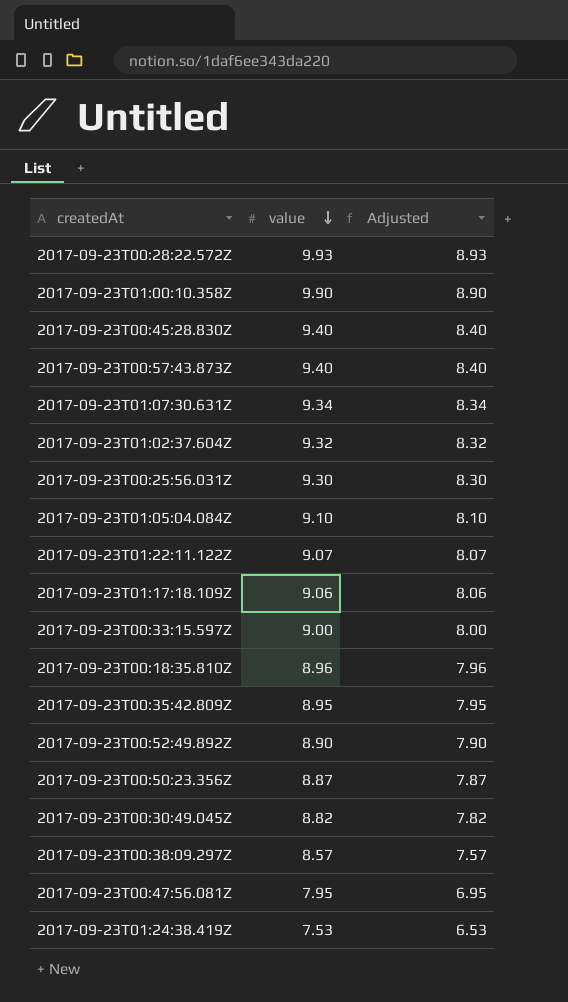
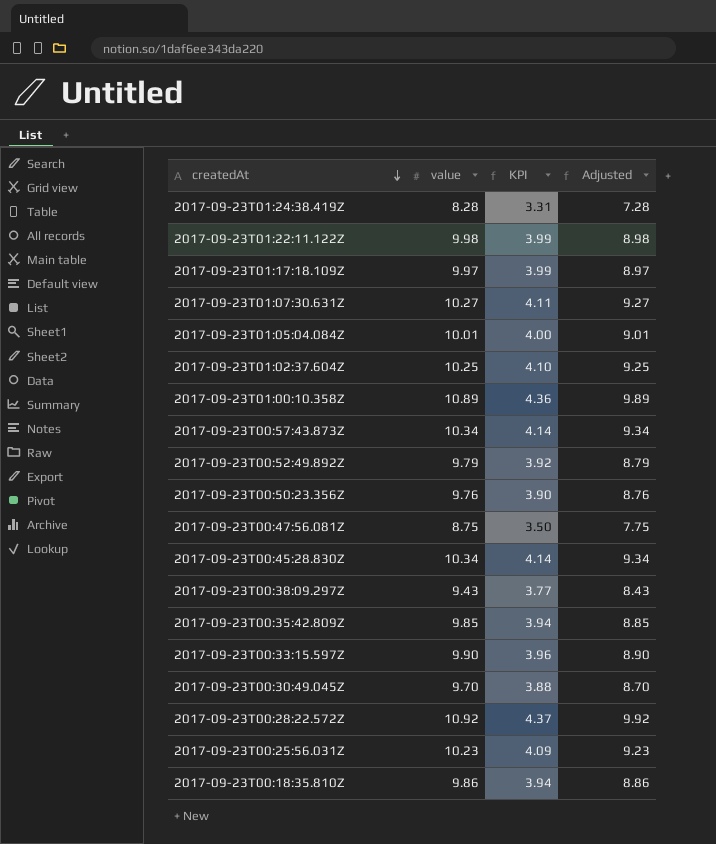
row order: value descending -> createdAt descending
column KPI | formula: none -> [value] * 0.4
2017-09-23T01:24:38.419Z | value: 7.53 -> 8.28
2017-09-23T01:24:38.419Z | Adjusted: 6.53 -> 7.28
2017-09-23T01:22:11.122Z | value: 9.07 -> 9.98
2017-09-23T01:22:11.122Z | Adjusted: 8.07 -> 8.98
2017-09-23T01:17:18.109Z | value: 9.06 -> 9.97
2017-09-23T01:17:18.109Z | Adjusted: 8.06 -> 8.97
2017-09-23T01:07:30.631Z | value: 9.34 -> 10.27
2017-09-23T01:07:30.631Z | Adjusted: 8.34 -> 9.27
2017-09-23T01:05:04.084Z | value: 9.10 -> 10.01
2017-09-23T01:05:04.084Z | Adjusted: 8.10 -> 9.01
2017-09-23T01:02:37.604Z | value: 9.32 -> 10.25
2017-09-23T01:02:37.604Z | Adjusted: 8.32 -> 9.25
2017-09-23T01:00:10.358Z | value: 9.90 -> 10.89
2017-09-23T01:00:10.358Z | Adjusted: 8.90 -> 9.89
2017-09-23T00:57:43.873Z | value: 9.40 -> 10.34
2017-09-23T00:57:43.873Z | Adjusted: 8.40 -> 9.34
2017-09-23T00:52:49.892Z | value: 8.90 -> 9.79
2017-09-23T00:52:49.892Z | Adjusted: 7.90 -> 8.79
2017-09-23T00:50:23.356Z | value: 8.87 -> 9.76
2017-09-23T00:50:23.356Z | Adjusted: 7.87 -> 8.76
2017-09-23T00:47:56.081Z | value: 7.95 -> 8.75
2017-09-23T00:47:56.081Z | Adjusted: 6.95 -> 7.75
2017-09-23T00:45:28.830Z | value: 9.40 -> 10.34
2017-09-23T00:45:28.830Z | Adjusted: 8.40 -> 9.34
2017-09-23T00:38:09.297Z | value: 8.57 -> 9.43
2017-09-23T00:38:09.297Z | Adjusted: 7.57 -> 8.43
2017-09-23T00:35:42.809Z | value: 8.95 -> 9.85
2017-09-23T00:35:42.809Z | Adjusted: 7.95 -> 8.85
2017-09-23T00:33:15.597Z | value: 9.00 -> 9.90
2017-09-23T00:33:15.597Z | Adjusted: 8.00 -> 8.90
2017-09-23T00:30:49.045Z | value: 8.82 -> 9.70
2017-09-23T00:30:49.045Z | Adjusted: 7.82 -> 8.70
2017-09-23T00:28:22.572Z | value: 9.93 -> 10.92
2017-09-23T00:28:22.572Z | Adjusted: 8.93 -> 9.92
2017-09-23T00:25:56.031Z | value: 9.30 -> 10.23
2017-09-23T00:25:56.031Z | Adjusted: 8.30 -> 9.23
2017-09-23T00:18:35.810Z | value: 8.96 -> 9.86
2017-09-23T00:18:35.810Z | Adjusted: 7.96 -> 8.86

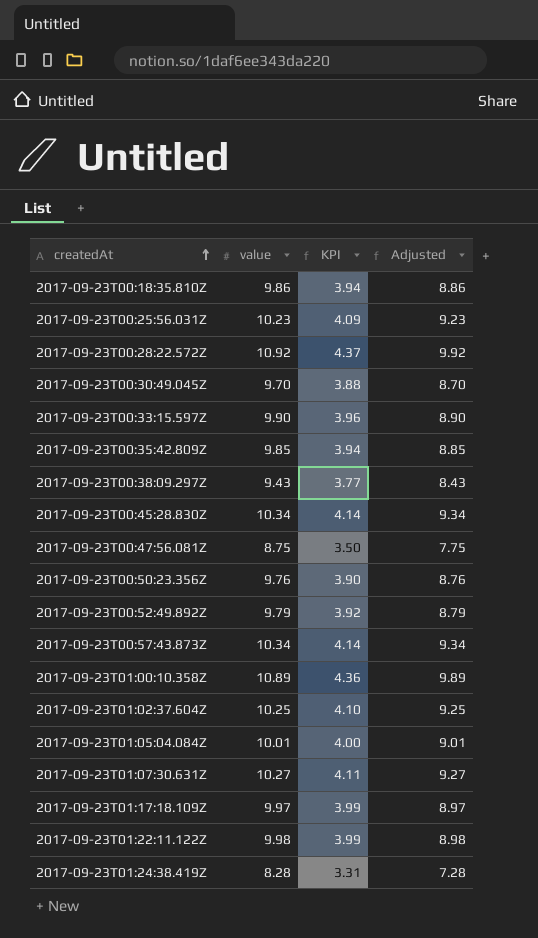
row order: createdAt descending -> createdAt ascending

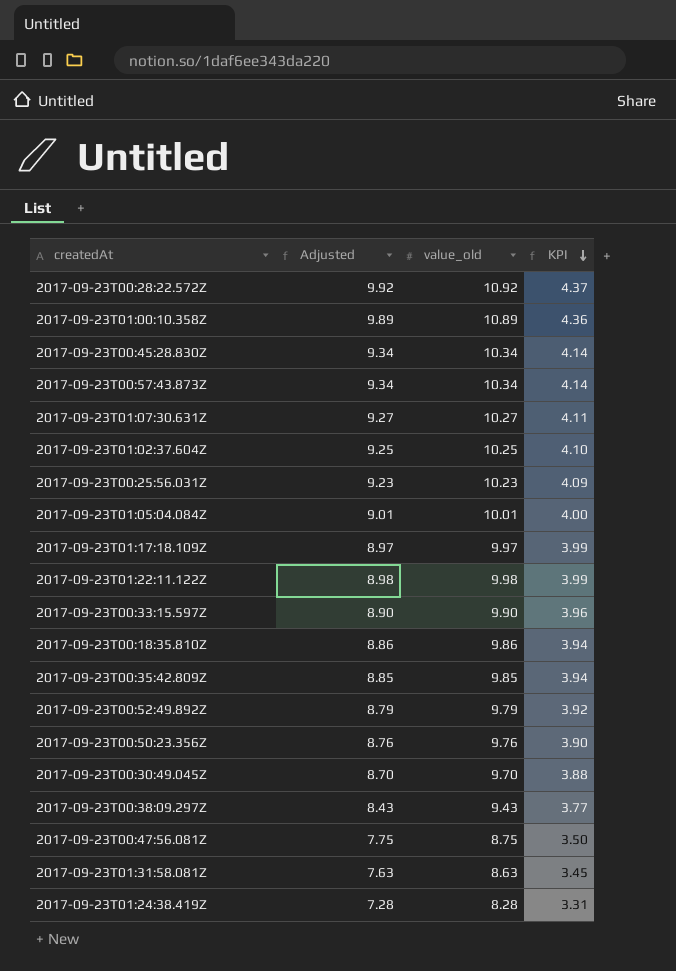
row order: createdAt ascending -> KPI descending
column Adjusted | position: 4 -> 2
column name: value -> value_old
row 2017-09-23T01:31:58.081Z: none -> 7.63 | 8.63 | 3.45

